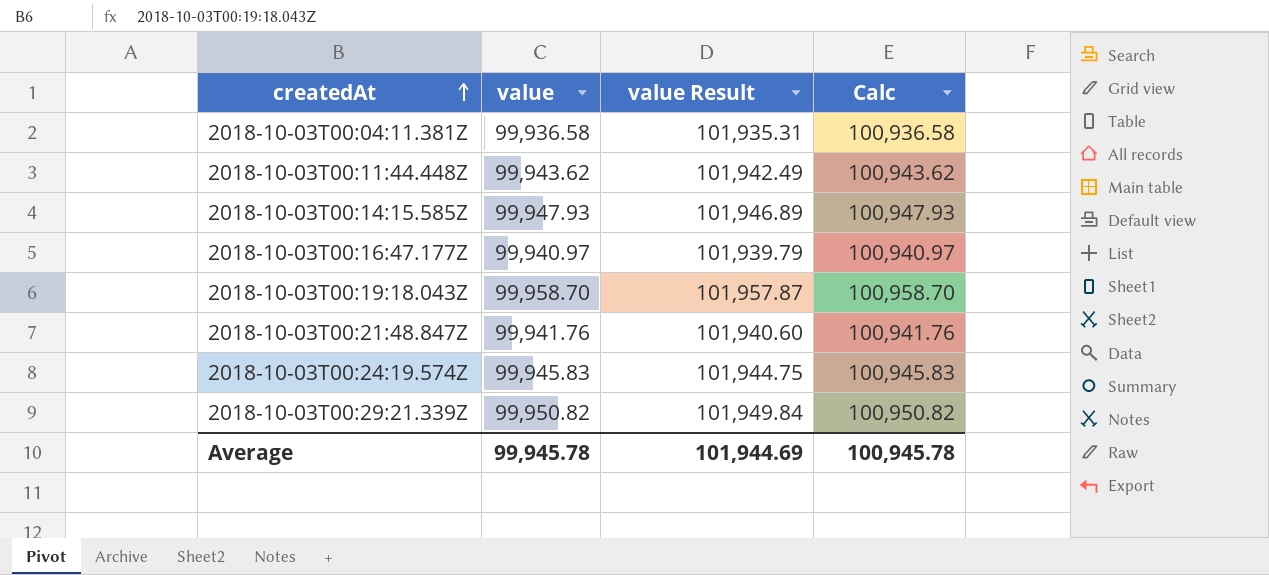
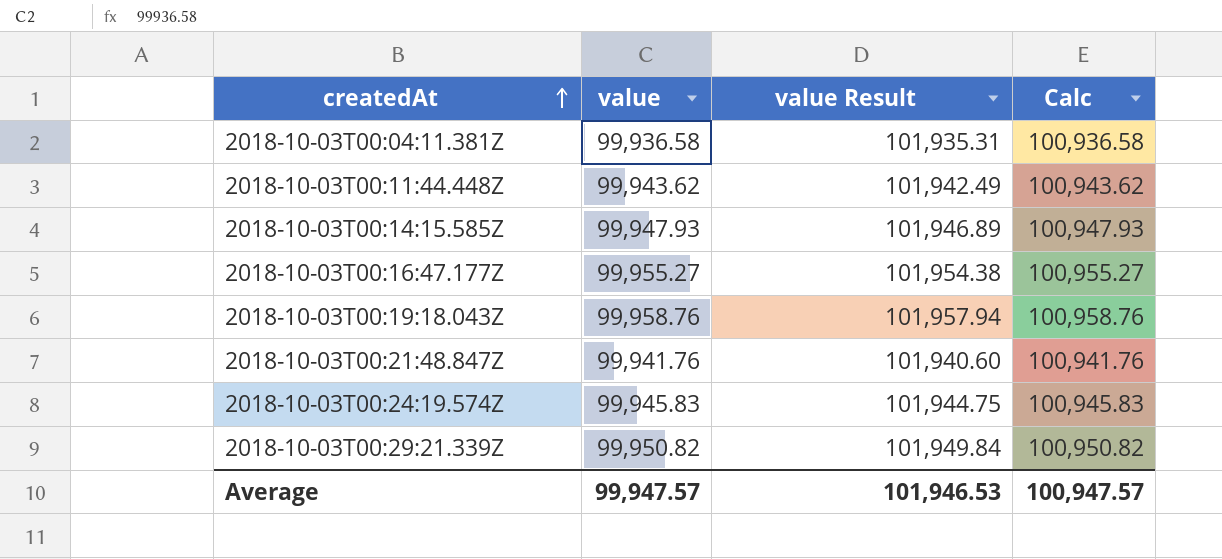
2018-10-03T00:16:47.177Z | value: 99,940.97 -> 99,955.27
2018-10-03T00:16:47.177Z | value Result: 101,939.79 -> 101,954.38
2018-10-03T00:16:47.177Z | Calc: 100,940.97 -> 100,955.27
2018-10-03T00:19:18.043Z | value: 99,958.70 -> 99,958.76
2018-10-03T00:19:18.043Z | value Result: 101,957.87 -> 101,957.94
2018-10-03T00:19:18.043Z | Calc: 100,958.70 -> 100,958.76
Average | value: 99,945.78 -> 99,947.57
Average | value Result: 101,944.69 -> 101,946.53
Average | Calc: 100,945.78 -> 100,947.57

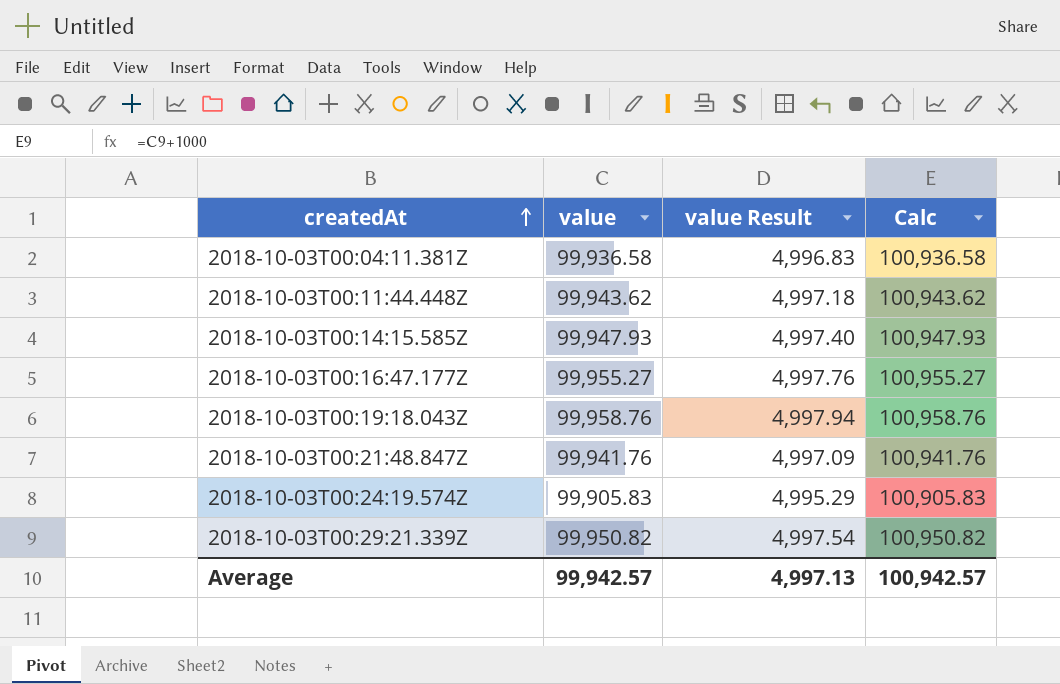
column value Result | formula: [value] * 1.02 -> [value] * 0.05
2018-10-03T00:24:19.574Z | value: 99,945.83 -> 99,905.83
2018-10-03T00:24:19.574Z | Calc: 100,945.83 -> 100,905.83
Average | value: 99,947.57 -> 99,942.57
Average | value Result: 101,946.53 -> 4,997.13
Average | Calc: 100,947.57 -> 100,942.57

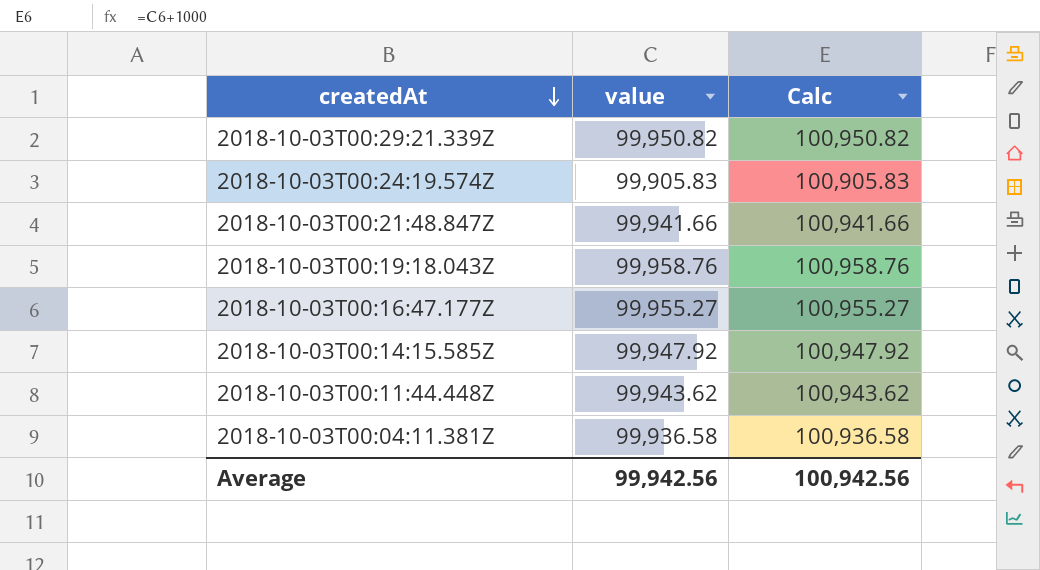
row order: createdAt ascending -> createdAt descending
column value Result | formula: [value] * 0.05 -> none
2018-10-03T00:21:48.847Z | value: 99,941.76 -> 99,941.66
2018-10-03T00:21:48.847Z | Calc: 100,941.76 -> 100,941.66
2018-10-03T00:14:15.585Z | value: 99,947.93 -> 99,947.92
2018-10-03T00:14:15.585Z | Calc: 100,947.93 -> 100,947.92
Average | value: 99,942.57 -> 99,942.56
Average | Calc: 100,942.57 -> 100,942.56

